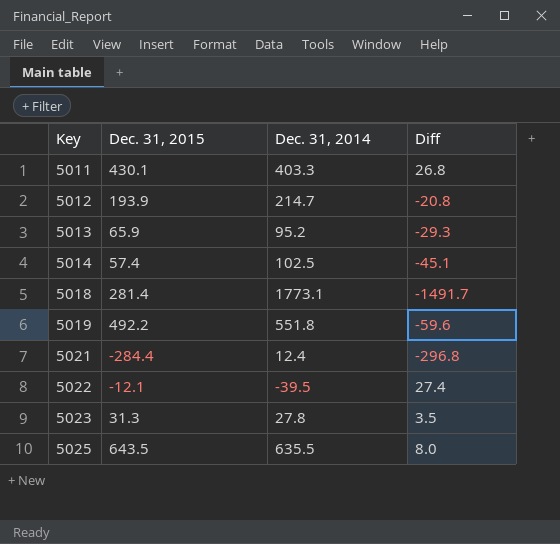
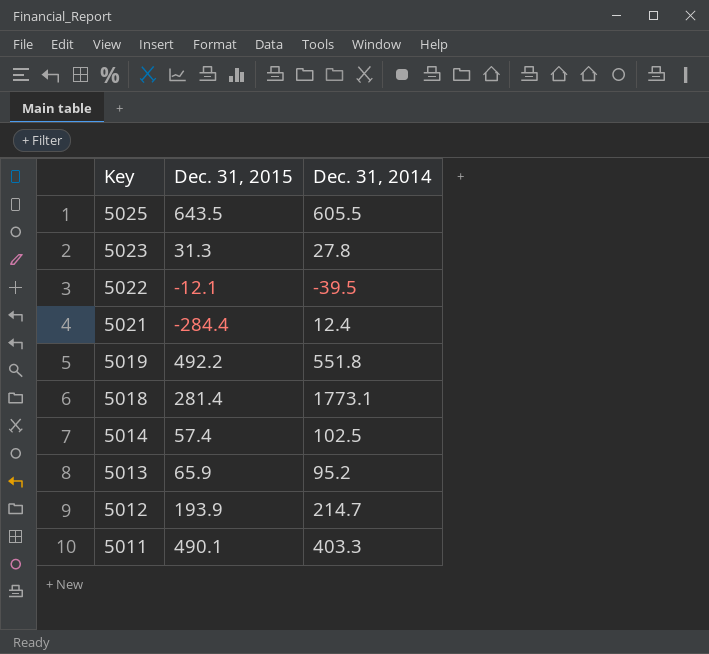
row order: Key ascending -> Key descending
column Diff | formula: [Dec. 31, 2015] - [Dec. 31, 2014] -> none
5025 | Dec. 31, 2014: 635.5 -> 605.5
5011 | Dec. 31, 2015: 430.1 -> 490.1

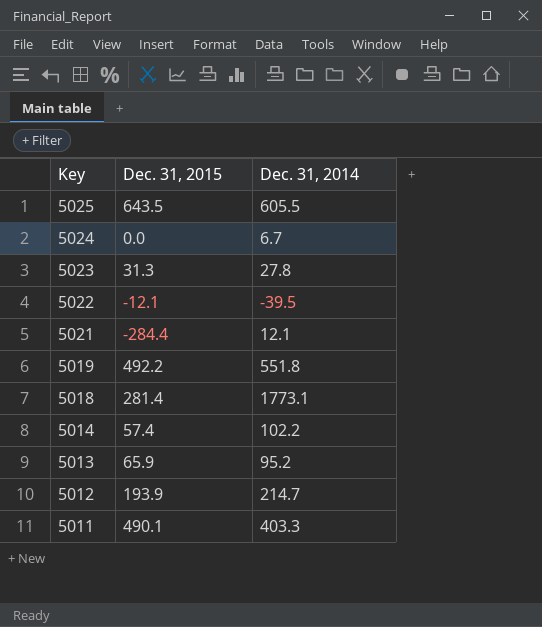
row 5024: none -> 0.0 | 6.7
5021 | Dec. 31, 2014: 12.4 -> 12.1
5014 | Dec. 31, 2014: 102.5 -> 102.2

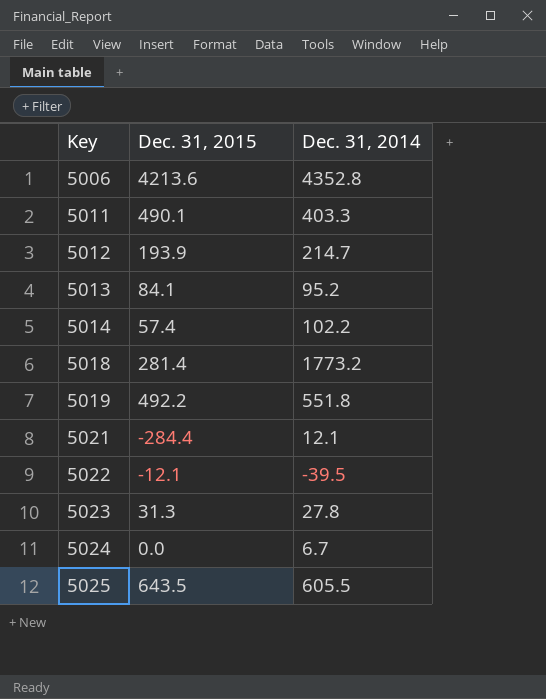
row order: Key descending -> Key ascending
row 5006: none -> 4213.6 | 4352.8
5013 | Dec. 31, 2015: 65.9 -> 84.1
5018 | Dec. 31, 2014: 1773.1 -> 1773.2

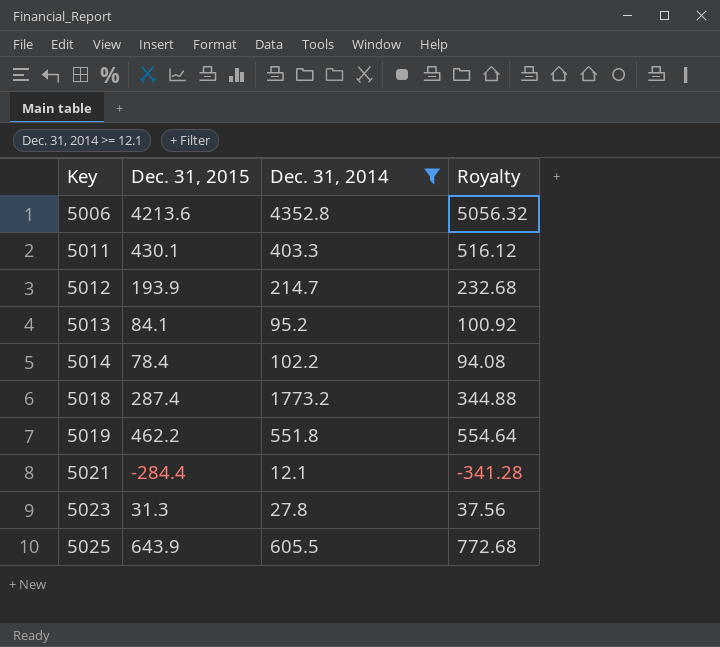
filter: none -> Dec. 31, 2014 >= 12.1
column Royalty | formula: none -> [Dec. 31, 2015] * 1.2
5011 | Dec. 31, 2015: 490.1 -> 430.1
5014 | Dec. 31, 2015: 57.4 -> 78.4
5018 | Dec. 31, 2015: 281.4 -> 287.4
5019 | Dec. 31, 2015: 492.2 -> 462.2
5025 | Dec. 31, 2015: 643.5 -> 643.9

